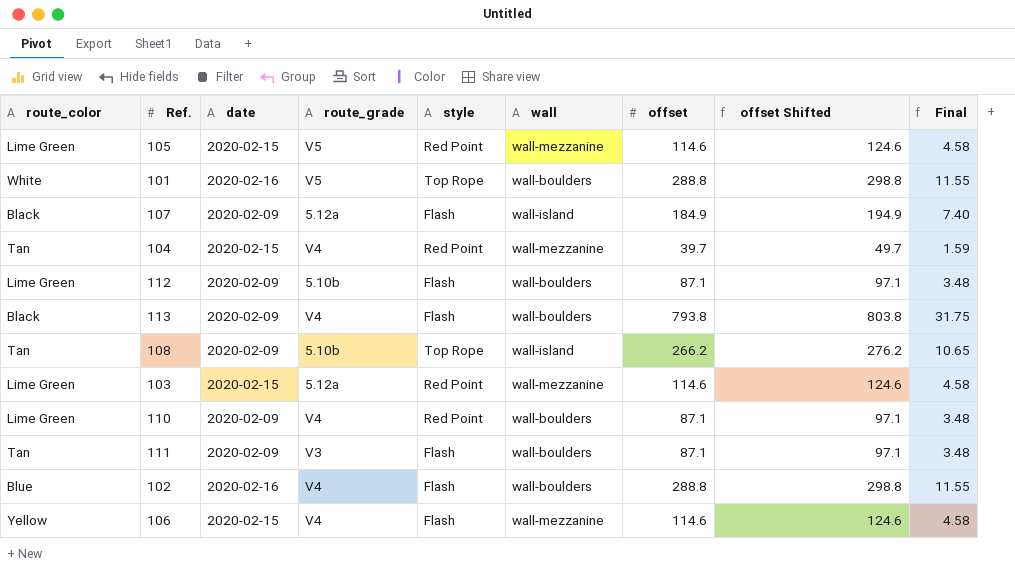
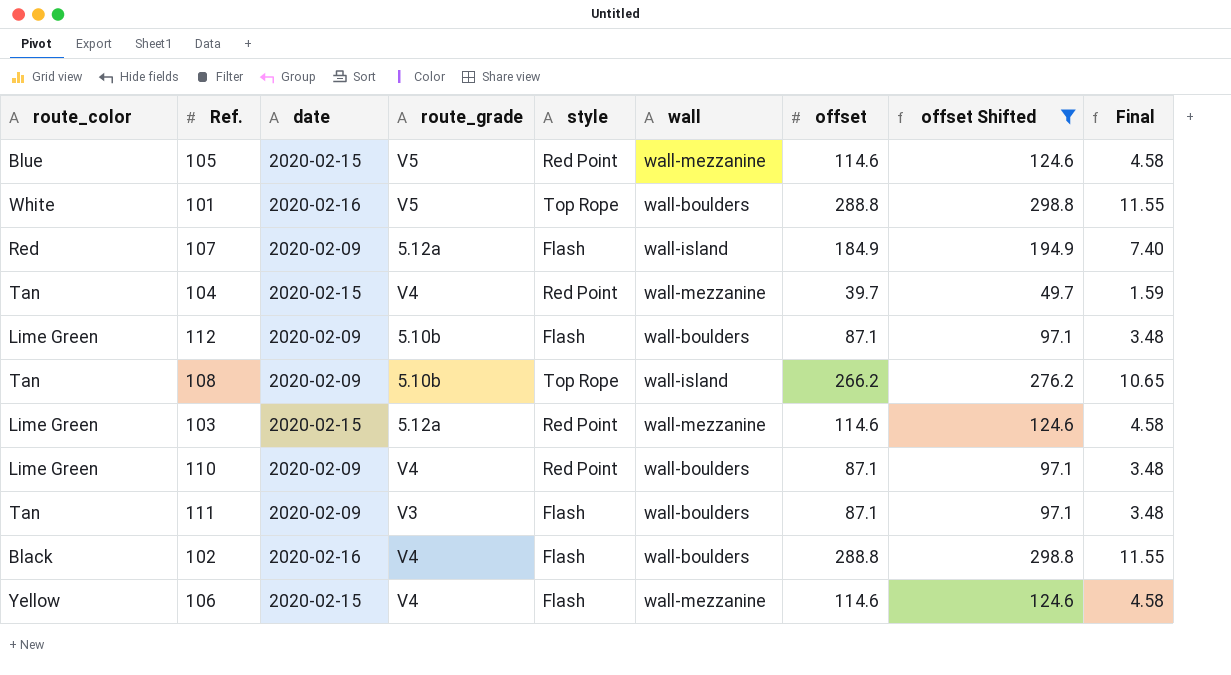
filter: none -> offset Shifted != 803.8
105 | route_color: Lime Green -> Blue
107 | route_color: Black -> Red
102 | route_color: Blue -> Black

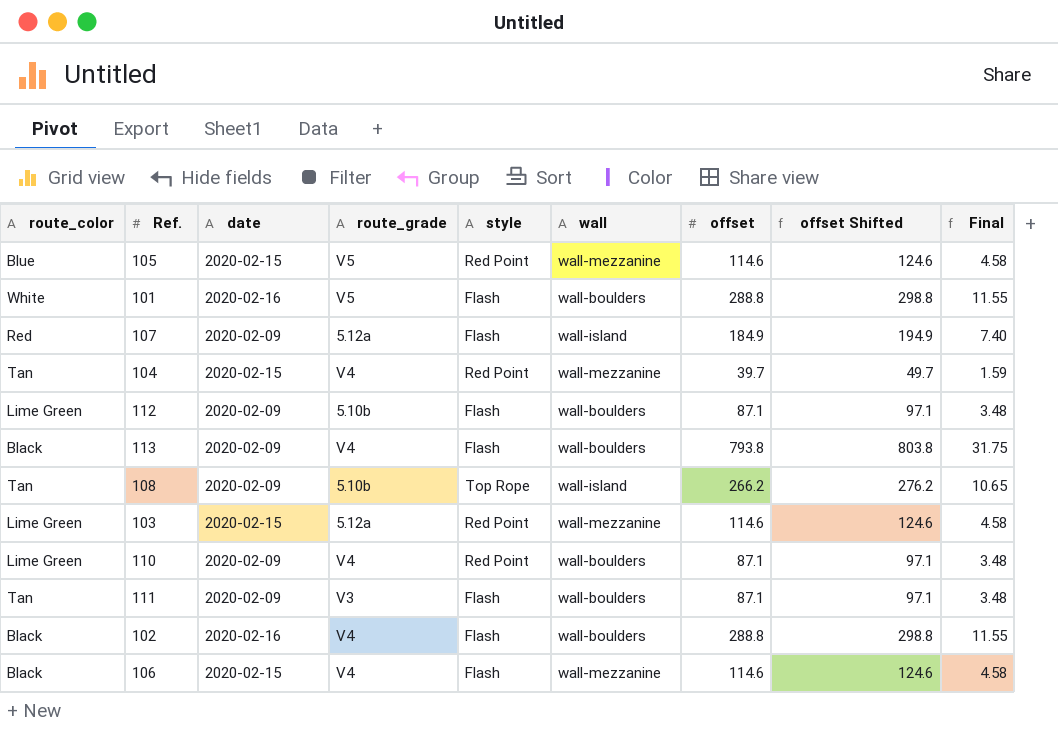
filter: offset Shifted != 803.8 -> none
101 | style: Top Rope -> Flash
106 | route_color: Yellow -> Black

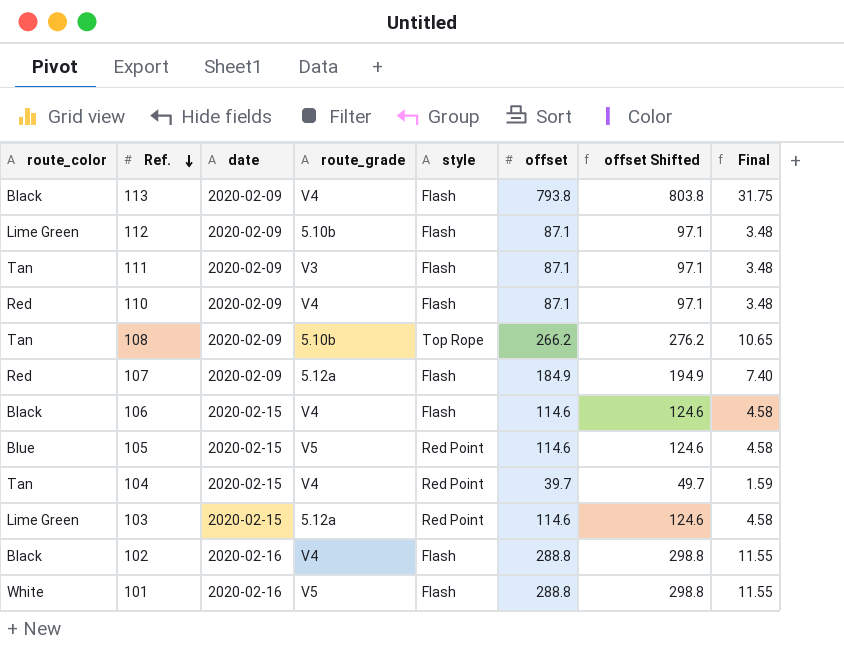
row order: none -> Ref. descending
column wall | position: 6 -> none
110 | route_color: Lime Green -> Red
110 | style: Red Point -> Flash

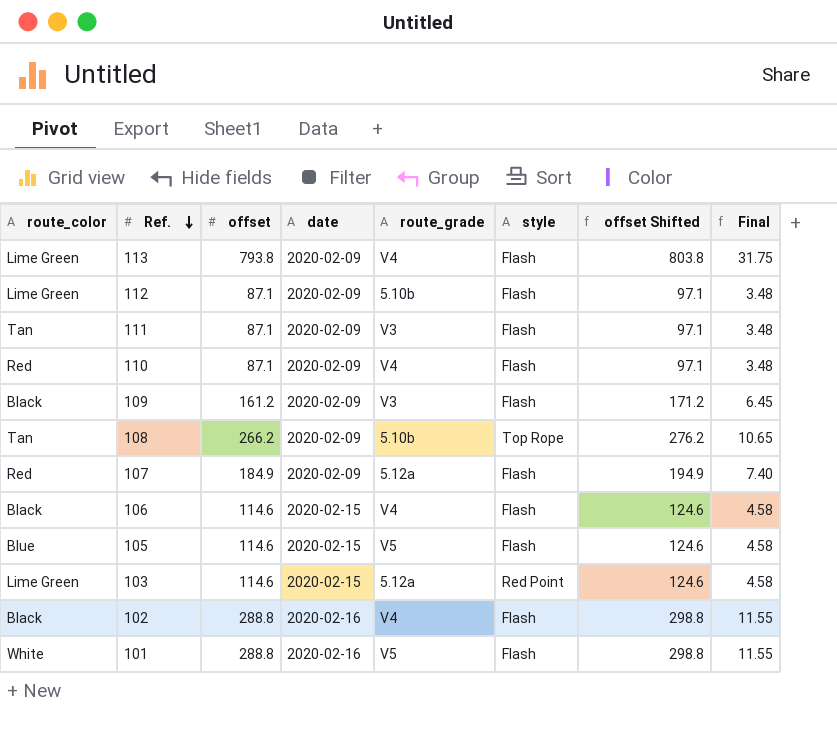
column offset | position: 6 -> 3
row 104: Tan | 2020-02-15 | V4 | Red Point | 39.7 | 49.7 | 1.59 -> none
113 | route_color: Black -> Lime Green
row 109: none -> Black | 161.2 | 2020-02-09 | V3 | Flash | 171.2 | 6.45
105 | style: Red Point -> Flash

